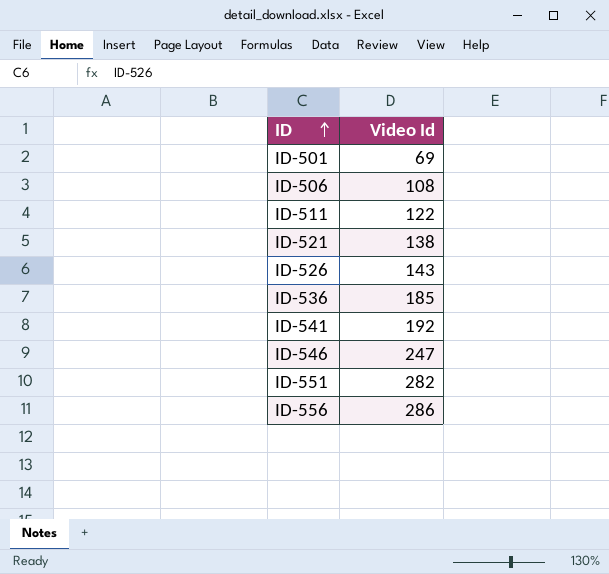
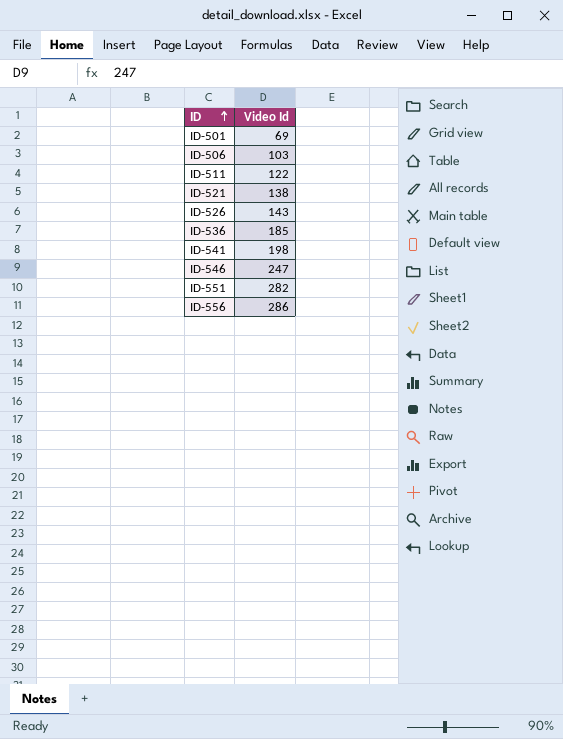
ID-506 | Video Id: 108 -> 103
ID-541 | Video Id: 192 -> 198

